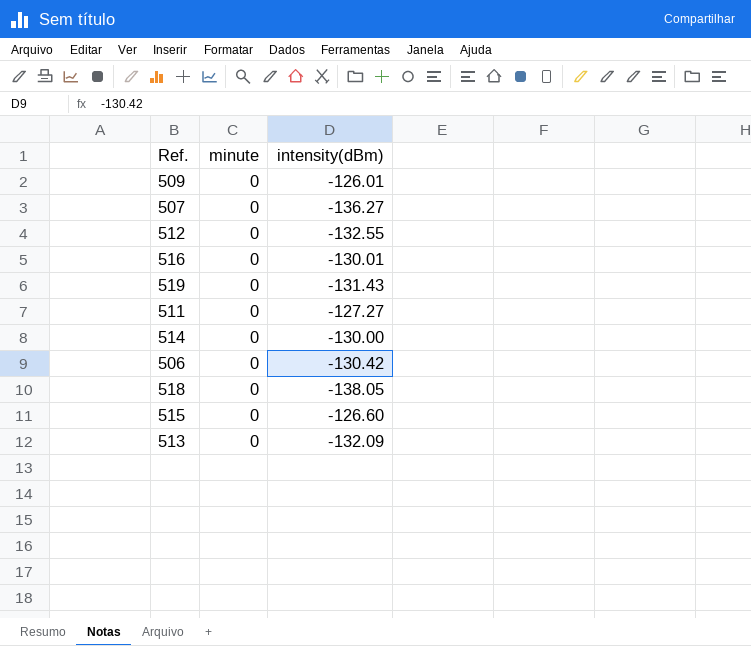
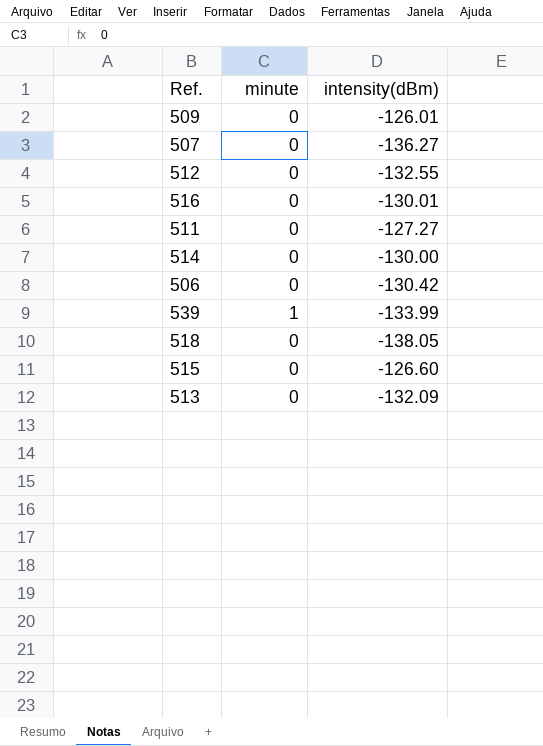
row 519: 0 | -131.43 -> none
row 539: none -> 1 | -133.99

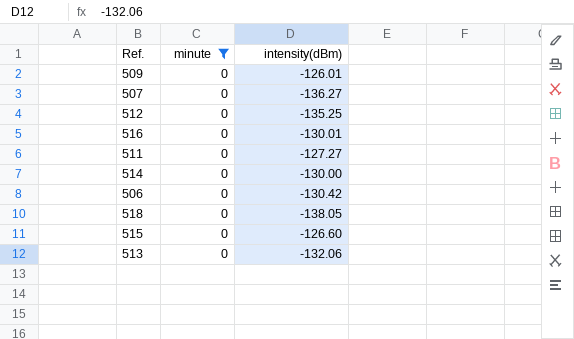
filter: none -> minute = 0
512 | intensity(dBm): -132.55 -> -135.25
513 | intensity(dBm): -132.09 -> -132.06

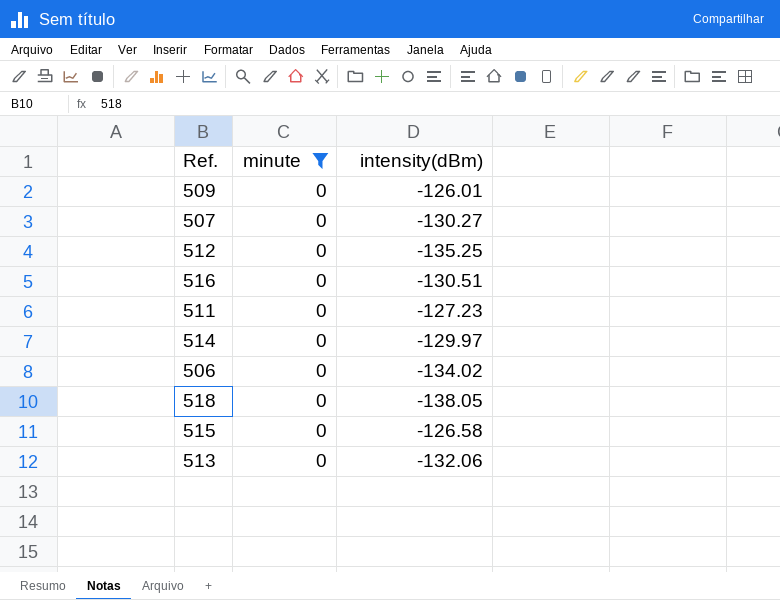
507 | intensity(dBm): -136.27 -> -130.27
516 | intensity(dBm): -130.01 -> -130.51
511 | intensity(dBm): -127.27 -> -127.23
514 | intensity(dBm): -130.00 -> -129.97
506 | intensity(dBm): -130.42 -> -134.02
515 | intensity(dBm): -126.60 -> -126.58

